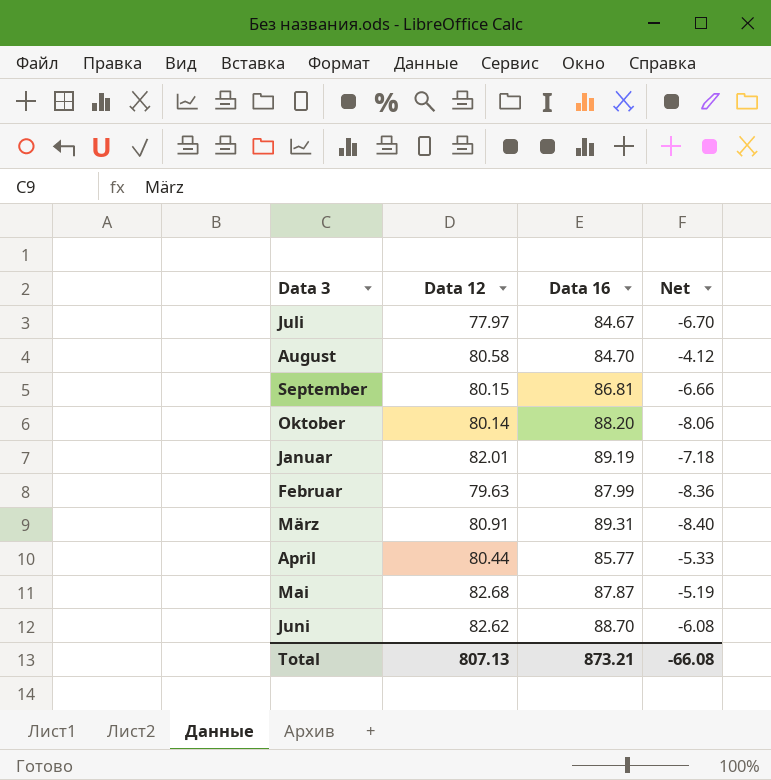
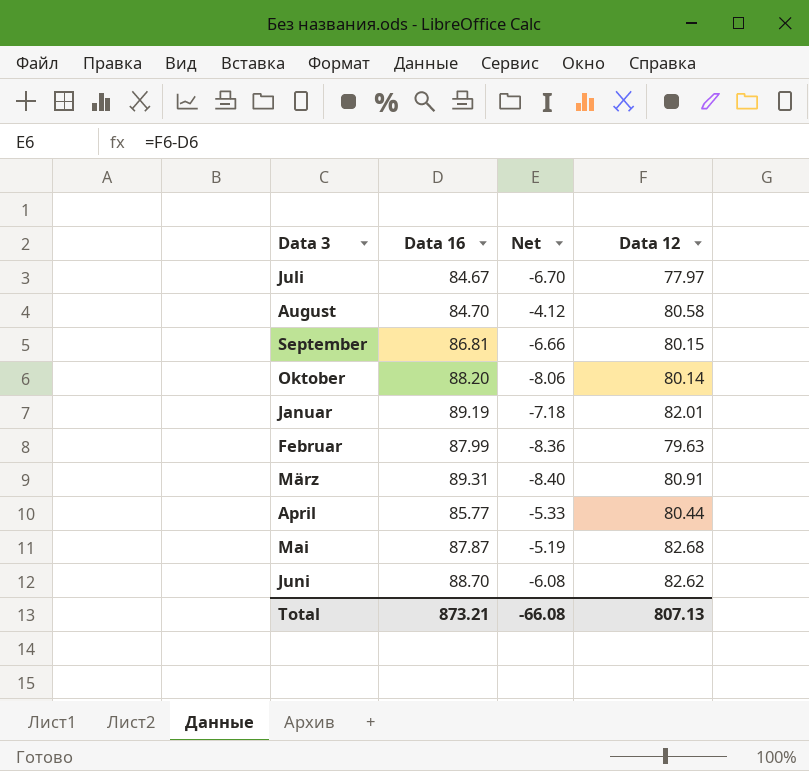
column Data 12 | position: 2 -> 4

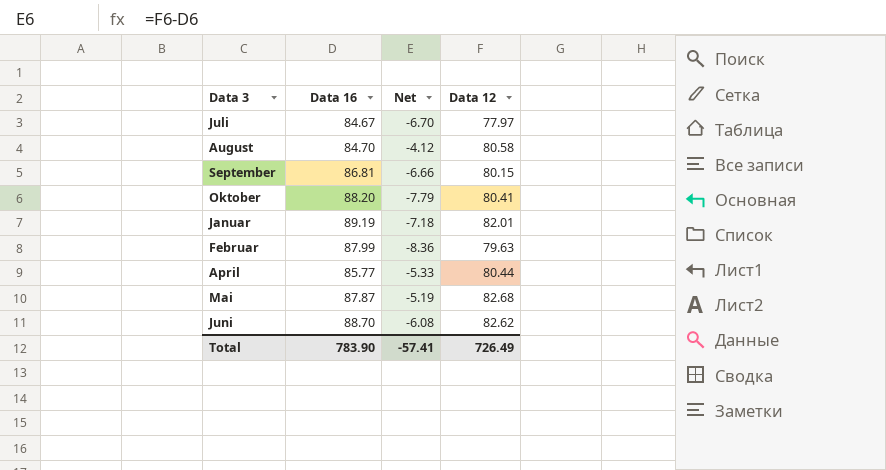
row März: 89.31 | -8.40 | 80.91 -> none
Oktober | Net: -8.06 -> -7.79
Oktober | Data 12: 80.14 -> 80.41
Total | Data 16: 873.21 -> 783.90
Total | Net: -66.08 -> -57.41
Total | Data 12: 807.13 -> 726.49

